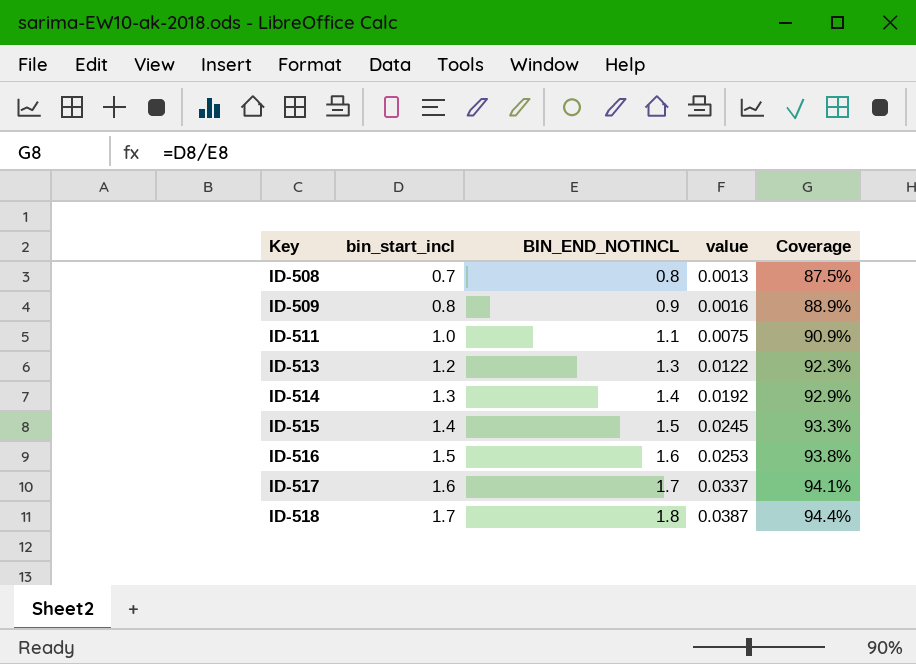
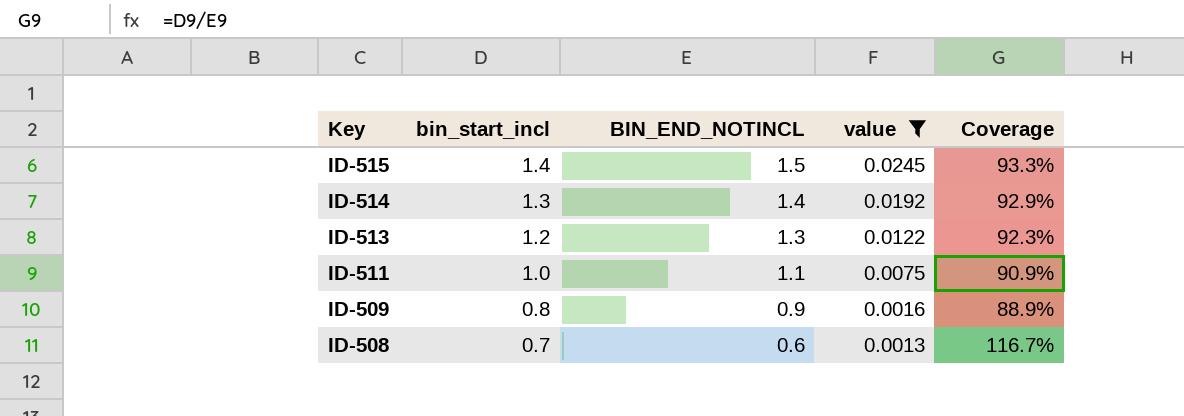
filter: none -> value <= 0.0245
row order: Key ascending -> Key descending
ID-508 | BIN_END_NOTINCL: 0.8 -> 0.6
ID-508 | Coverage: 87.5% -> 116.7%

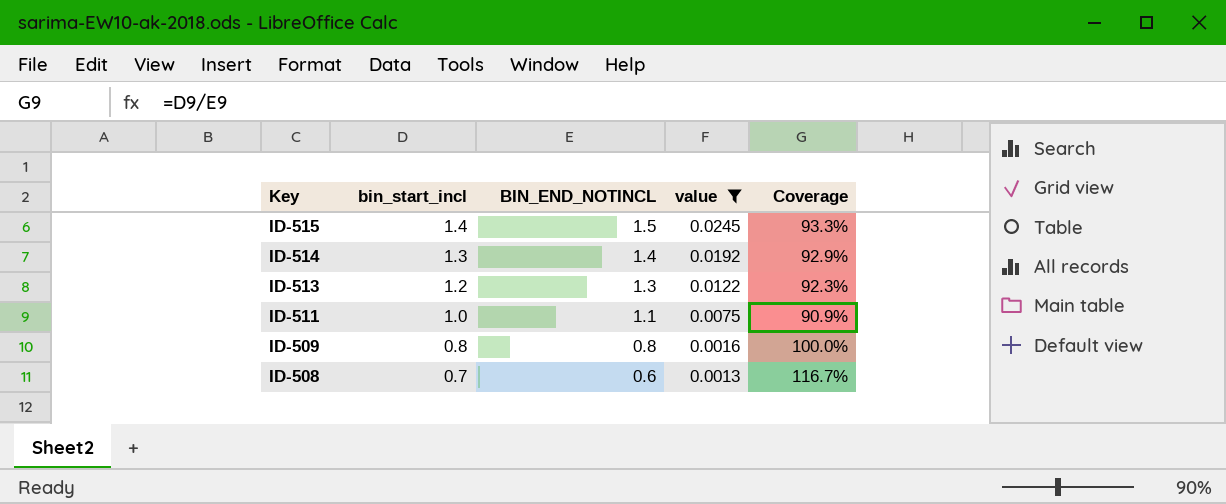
ID-509 | BIN_END_NOTINCL: 0.9 -> 0.8
ID-509 | Coverage: 88.9% -> 100.0%

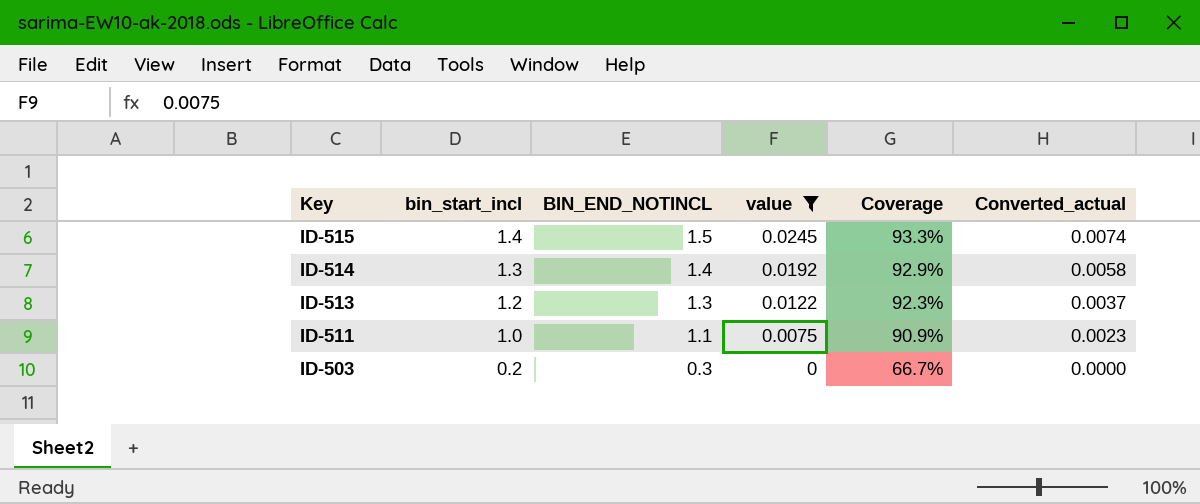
column Converted_actual | formula: none -> [value] * 0.3
row ID-509: 0.8 | 0.8 | 0.0016 | 100.0% -> none
row ID-508: 0.7 | 0.6 | 0.0013 | 116.7% -> none
row ID-503: none -> 0.2 | 0.3 | 0 | 66.7% | 0.0000

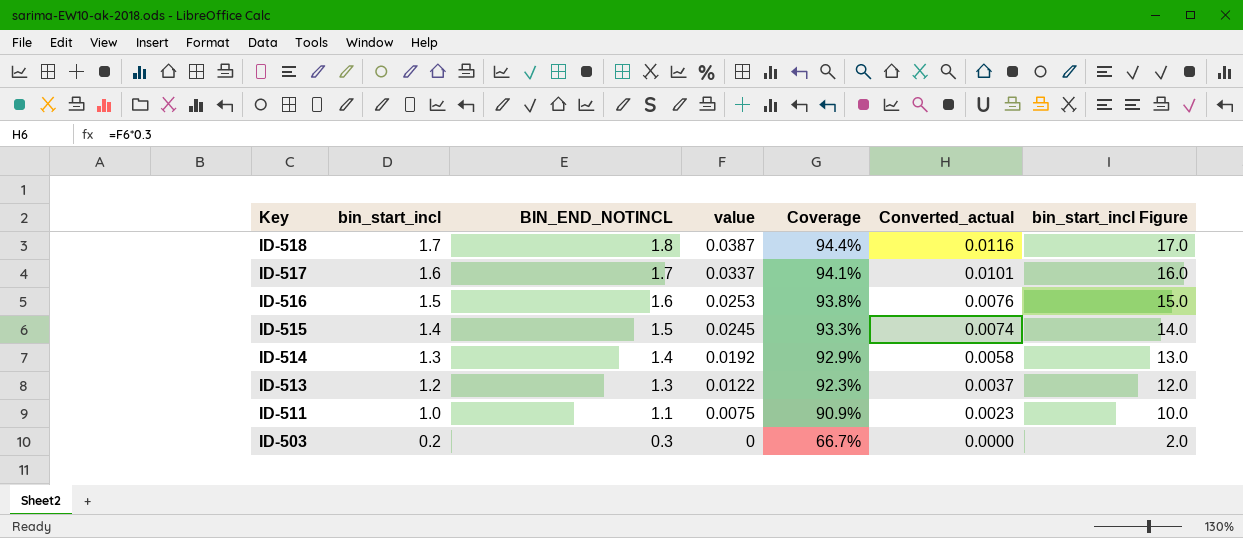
filter: value <= 0.0245 -> none
column bin_start_incl Figure | formula: none -> [bin_start_incl] * 10

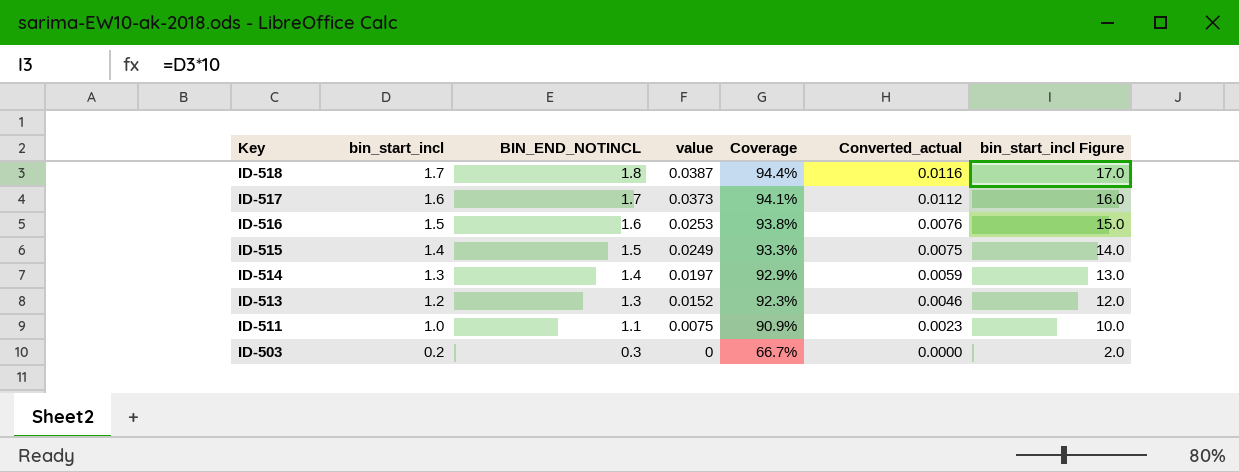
ID-517 | value: 0.0337 -> 0.0373
ID-517 | Converted_actual: 0.0101 -> 0.0112
ID-515 | value: 0.0245 -> 0.0249
ID-515 | Converted_actual: 0.0074 -> 0.0075
ID-514 | value: 0.0192 -> 0.0197
ID-514 | Converted_actual: 0.0058 -> 0.0059
ID-513 | value: 0.0122 -> 0.0152
ID-513 | Converted_actual: 0.0037 -> 0.0046

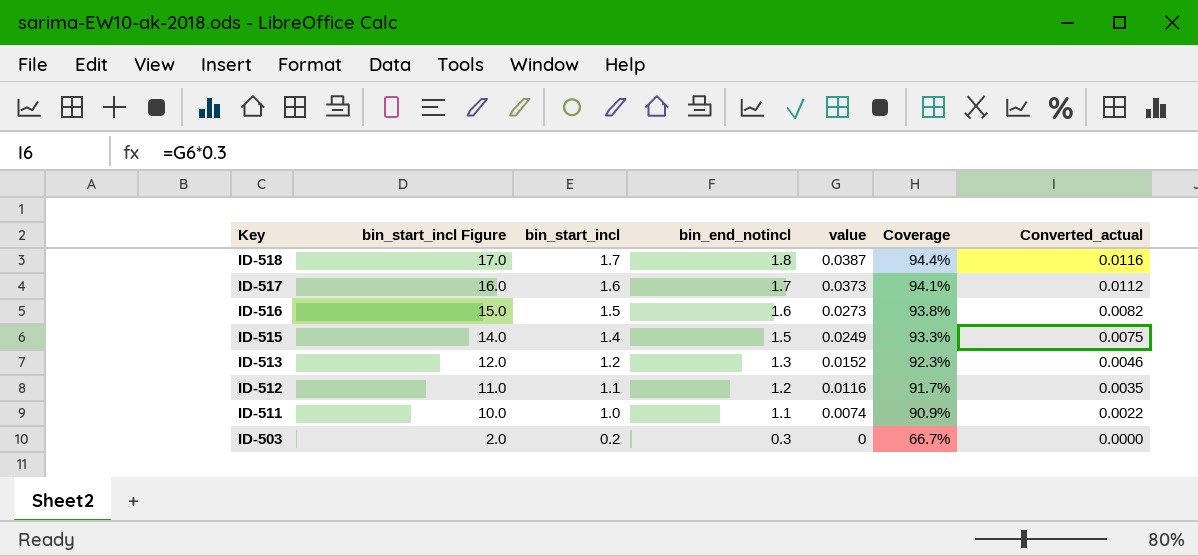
column bin_start_incl Figure | position: 7 -> 2
column name: BIN_END_NOTINCL -> bin_end_notincl
row ID-514: 1.3 | 1.4 | 0.0197 | 92.9% | 0.0059 | 13.0 -> none
ID-516 | value: 0.0253 -> 0.0273
ID-516 | Converted_actual: 0.0076 -> 0.0082
row ID-512: none -> 11.0 | 1.1 | 1.2 | 0.0116 | 91.7% | 0.0035
ID-511 | value: 0.0075 -> 0.0074
ID-511 | Converted_actual: 0.0023 -> 0.0022

